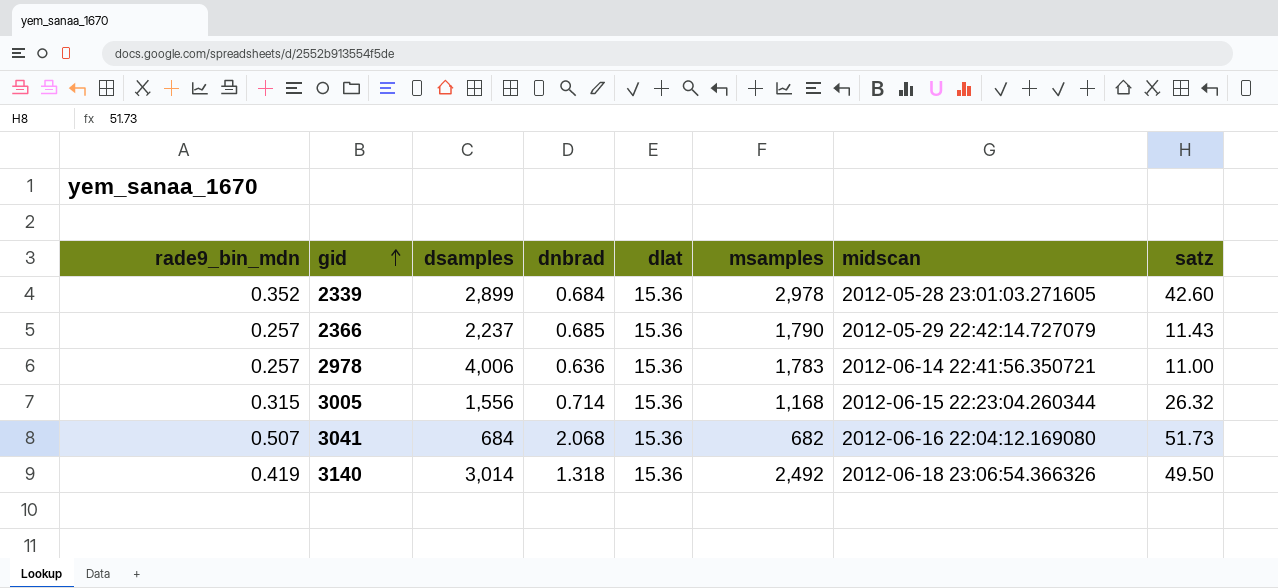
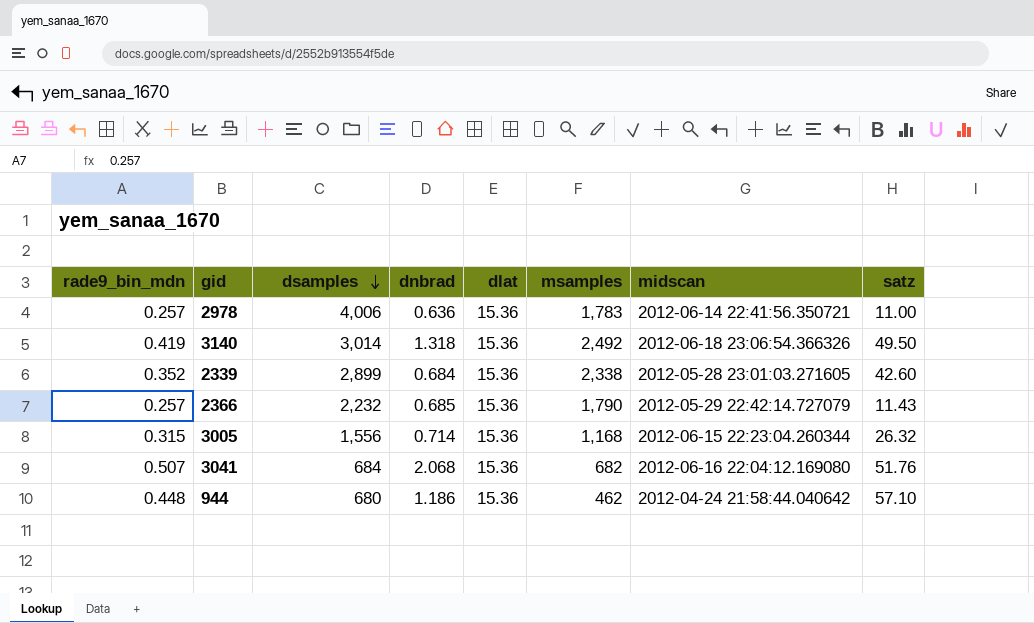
row order: gid ascending -> dsamples descending
2339 | msamples: 2,978 -> 2,338
2366 | dsamples: 2,237 -> 2,232
3041 | satz: 51.73 -> 51.76
row 944: none -> 0.448 | 680 | 1.186 | 15.36 | 462 | 2012-04-24 21:58:44.040642 | 57.10

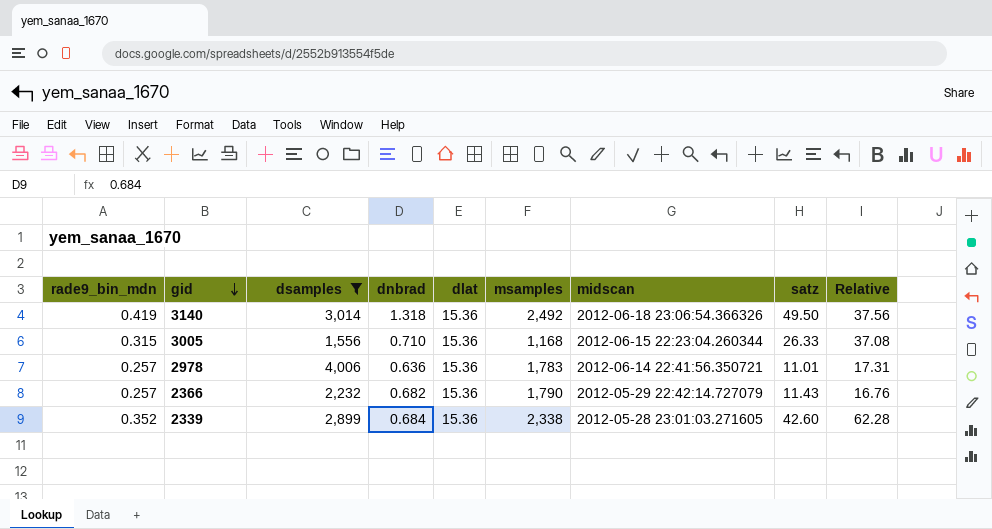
filter: none -> dsamples >= 1,556
row order: dsamples descending -> gid descending
column Relative | formula: none -> [satz] / [dnbrad]
3005 | dnbrad: 0.714 -> 0.710
3005 | satz: 26.32 -> 26.33
2978 | satz: 11.00 -> 11.01
2366 | dnbrad: 0.685 -> 0.682

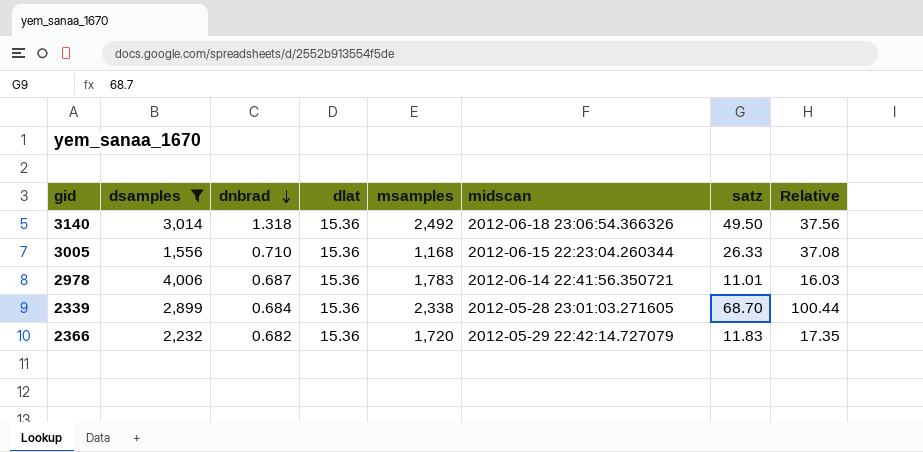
row order: gid descending -> dnbrad descending
column rade9_bin_mdn | position: 1 -> none
2978 | dnbrad: 0.636 -> 0.687
2978 | Relative: 17.31 -> 16.03
2339 | satz: 42.60 -> 68.70
2339 | Relative: 62.28 -> 100.44
2366 | msamples: 1,790 -> 1,720
2366 | satz: 11.43 -> 11.83
2366 | Relative: 16.76 -> 17.35

